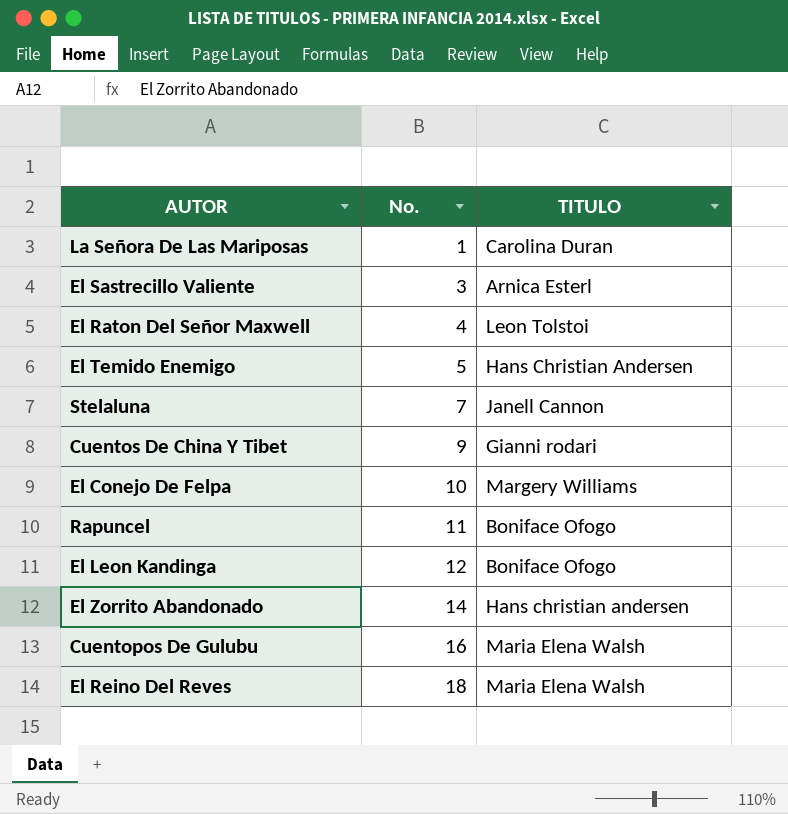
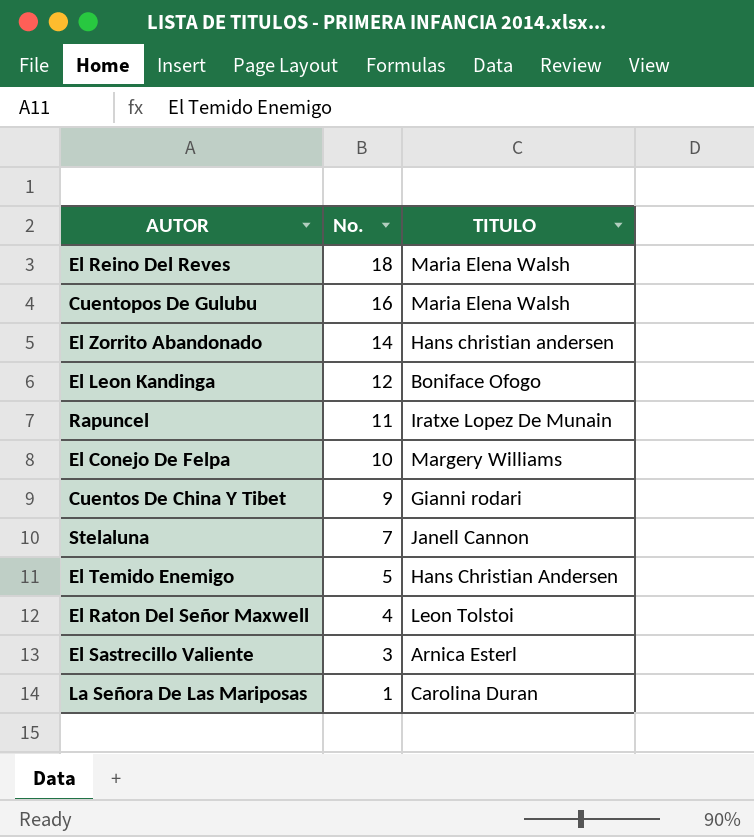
row order: No. ascending -> No. descending
Rapuncel | TITULO: Boniface Ofogo -> Iratxe Lopez De Munain

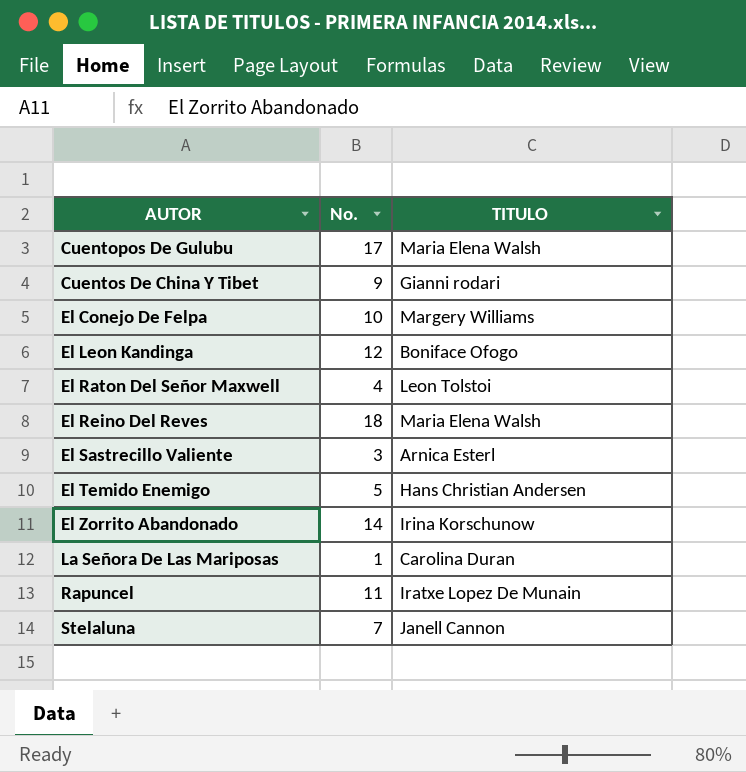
row order: No. descending -> AUTOR ascending
Cuentopos De Gulubu | No.: 16 -> 17
El Zorrito Abandonado | TITULO: Hans christian andersen -> Irina Korschunow

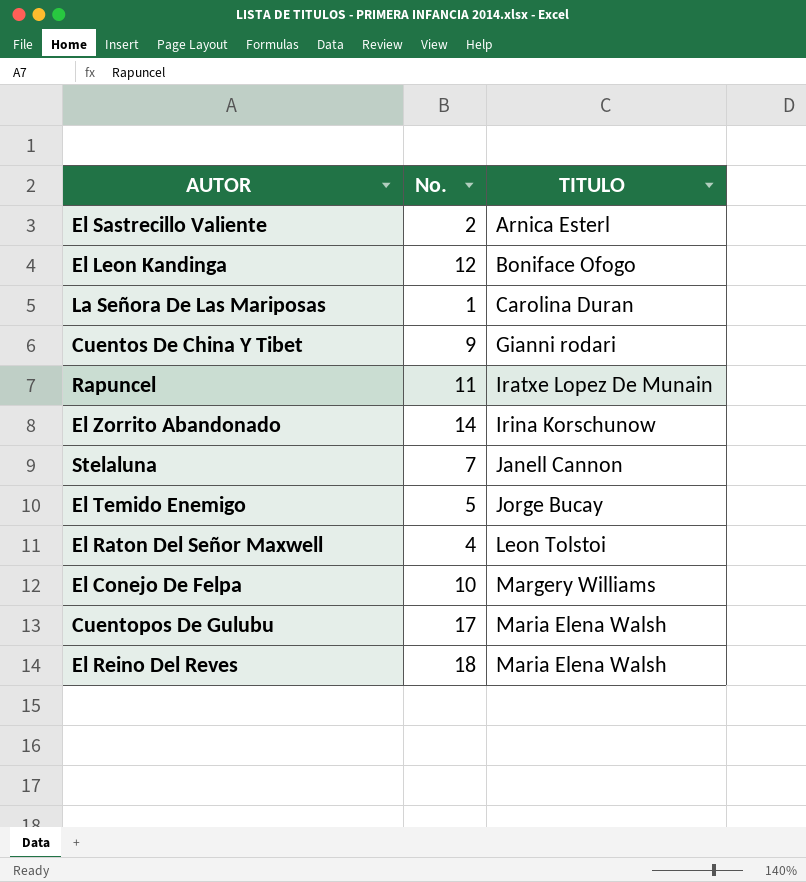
row order: AUTOR ascending -> TITULO ascending
El Sastrecillo Valiente | No.: 3 -> 2
El Temido Enemigo | TITULO: Hans Christian Andersen -> Jorge Bucay

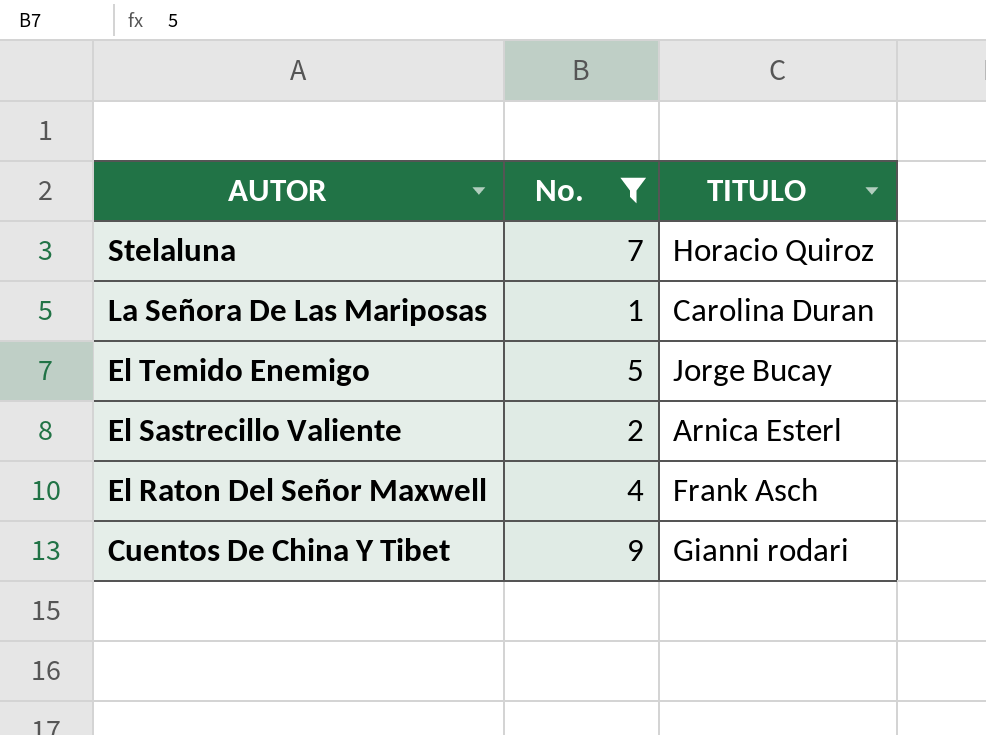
filter: none -> No. <= 9
row order: TITULO ascending -> AUTOR descending
Stelaluna | TITULO: Janell Cannon -> Horacio Quiroz
El Raton Del Señor Maxwell | TITULO: Leon Tolstoi -> Frank Asch

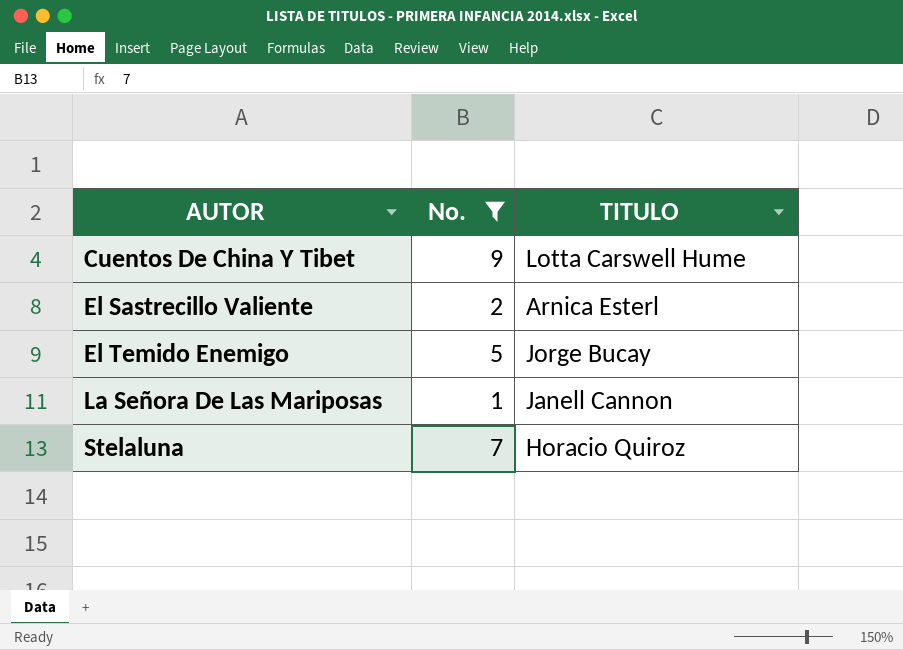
row order: AUTOR descending -> AUTOR ascending
row El Raton Del Señor Maxwell: 4 | Frank Asch -> none
Cuentos De China Y Tibet | TITULO: Gianni rodari -> Lotta Carswell Hume
La Señora De Las Mariposas | TITULO: Carolina Duran -> Janell Cannon

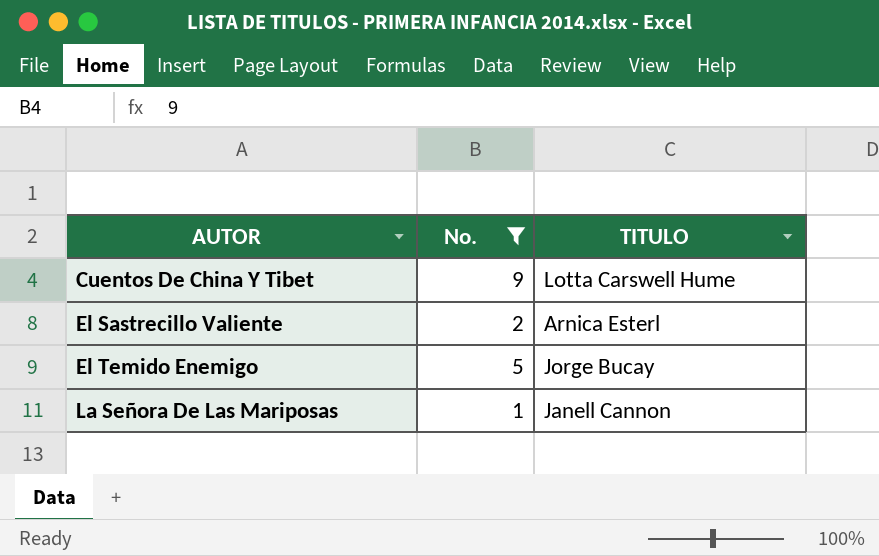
row Stelaluna: 7 | Horacio Quiroz -> none

